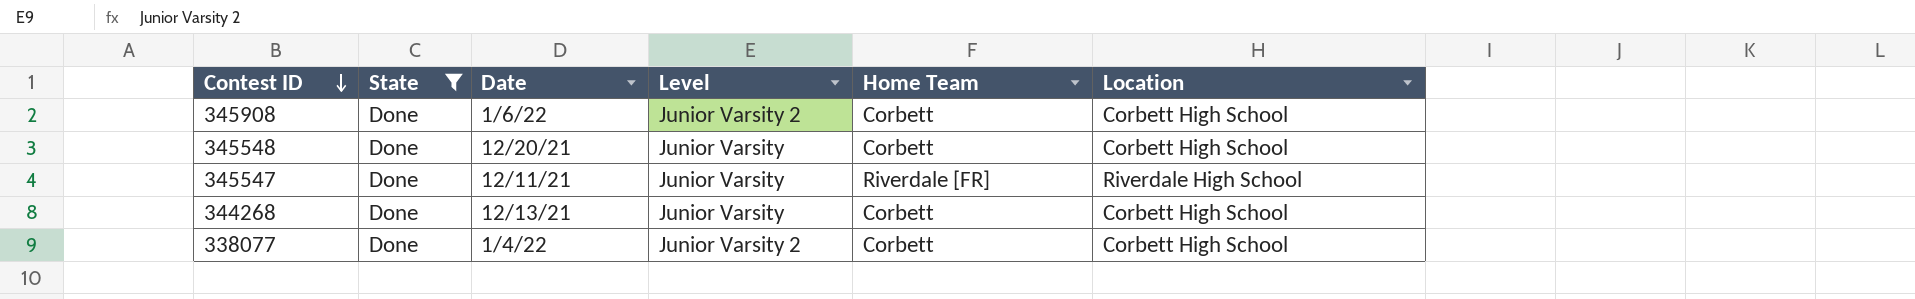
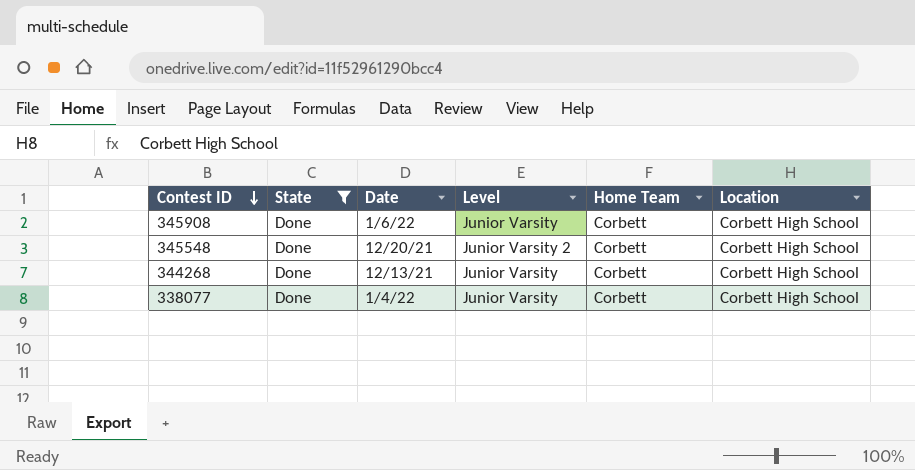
row 345547: Done | 12/11/21 | Junior Varsity | Riverdale [FR] | Riverdale High School -> none
345908 | Level: Junior Varsity 2 -> Junior Varsity
345548 | Level: Junior Varsity -> Junior Varsity 2
338077 | Level: Junior Varsity 2 -> Junior Varsity

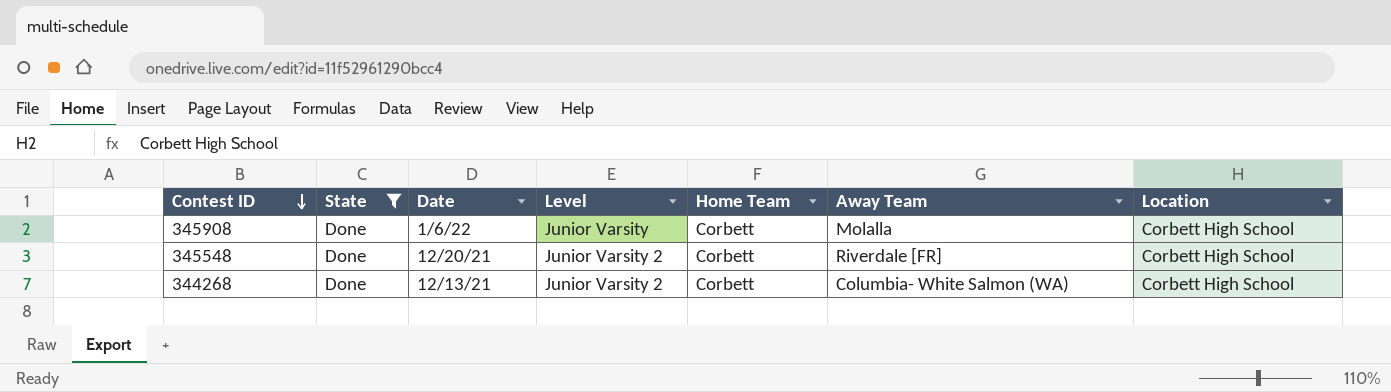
column Away Team | position: none -> 6
row 338077: Done | 1/4/22 | Junior Varsity | Corbett | Corbett High School -> none
344268 | Level: Junior Varsity -> Junior Varsity 2

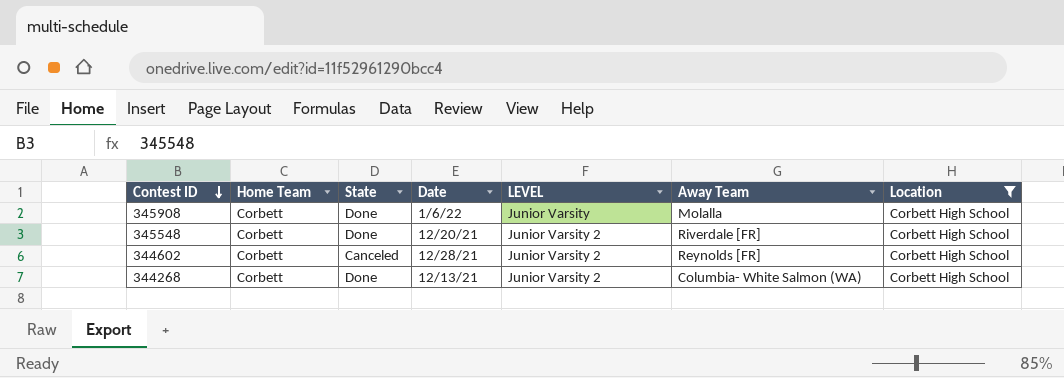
filter: State = Done -> Location = Corbett High School
column Home Team | position: 5 -> 2
column name: Level -> LEVEL

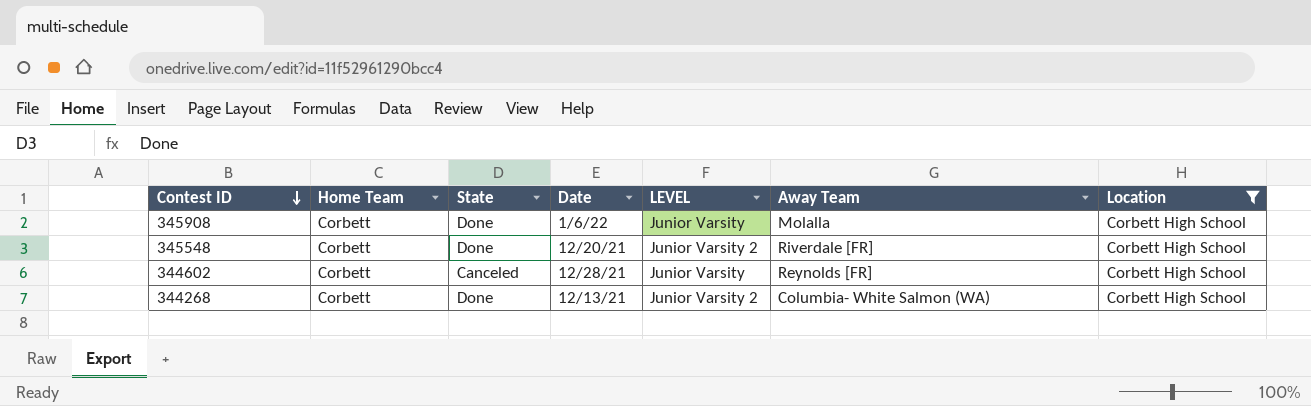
344602 | LEVEL: Junior Varsity 2 -> Junior Varsity

